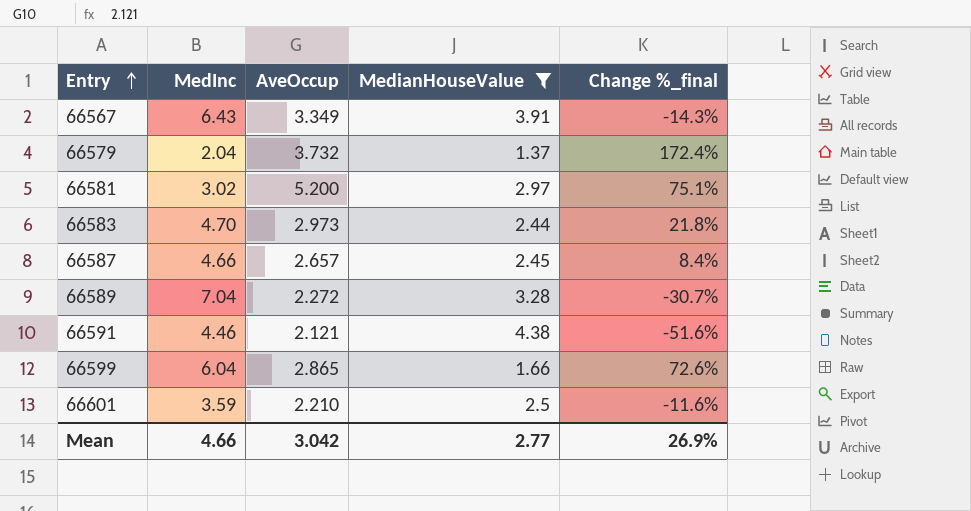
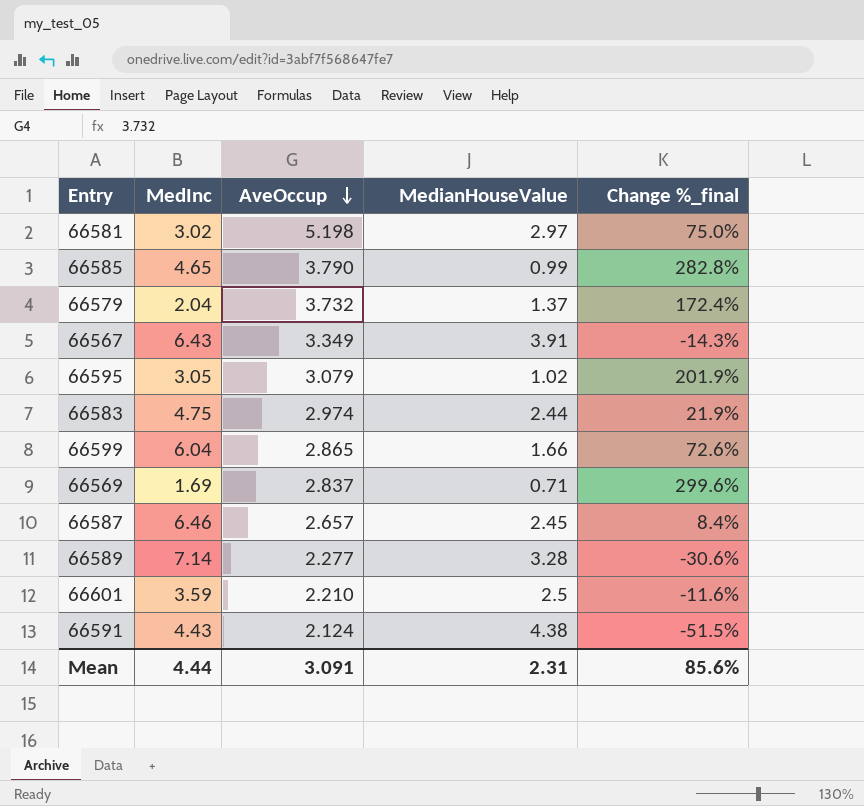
filter: MedianHouseValue >= 1.37 -> none
row order: Entry ascending -> AveOccup descending
66581 | AveOccup: 5.200 -> 5.198
66581 | Change %_final: 75.1% -> 75.0%
66583 | MedInc: 4.70 -> 4.75
66583 | AveOccup: 2.973 -> 2.974
66583 | Change %_final: 21.8% -> 21.9%
66587 | MedInc: 4.66 -> 6.46
66589 | MedInc: 7.04 -> 7.14
66589 | AveOccup: 2.272 -> 2.277
66589 | Change %_final: -30.7% -> -30.6%
66591 | MedInc: 4.46 -> 4.43
66591 | AveOccup: 2.121 -> 2.124
66591 | Change %_final: -51.6% -> -51.5%
Mean | MedInc: 4.66 -> 4.44
Mean | AveOccup: 3.042 -> 3.091
Mean | MedianHouseValue: 2.77 -> 2.31
Mean | Change %_final: 26.9% -> 85.6%

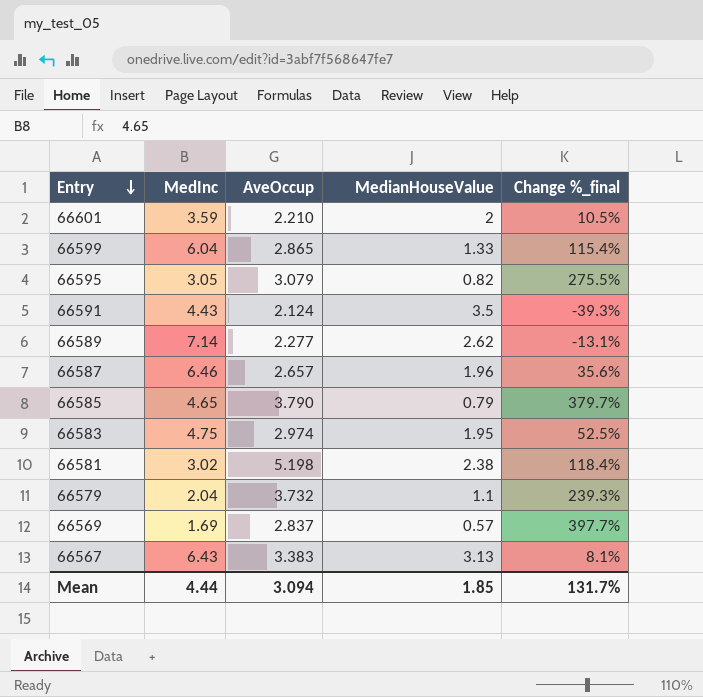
row order: AveOccup descending -> Entry descending
66601 | MedianHouseValue: 2.5 -> 2
66601 | Change %_final: -11.6% -> 10.5%
66599 | MedianHouseValue: 1.66 -> 1.33
66599 | Change %_final: 72.6% -> 115.4%
66595 | MedianHouseValue: 1.02 -> 0.82
66595 | Change %_final: 201.9% -> 275.5%
66591 | MedianHouseValue: 4.38 -> 3.5
66591 | Change %_final: -51.5% -> -39.3%
66589 | MedianHouseValue: 3.28 -> 2.62
66589 | Change %_final: -30.6% -> -13.1%
66587 | MedianHouseValue: 2.45 -> 1.96
66587 | Change %_final: 8.4% -> 35.6%
66585 | MedianHouseValue: 0.99 -> 0.79
66585 | Change %_final: 282.8% -> 379.7%
66583 | MedianHouseValue: 2.44 -> 1.95
66583 | Change %_final: 21.9% -> 52.5%
66581 | MedianHouseValue: 2.97 -> 2.38
66581 | Change %_final: 75.0% -> 118.4%
66579 | MedianHouseValue: 1.37 -> 1.1
66579 | Change %_final: 172.4% -> 239.3%
66569 | MedianHouseValue: 0.71 -> 0.57
66569 | Change %_final: 299.6% -> 397.7%
66567 | AveOccup: 3.349 -> 3.383
66567 | MedianHouseValue: 3.91 -> 3.13
66567 | Change %_final: -14.3% -> 8.1%
Mean | AveOccup: 3.091 -> 3.094
Mean | MedianHouseValue: 2.31 -> 1.85
Mean | Change %_final: 85.6% -> 131.7%

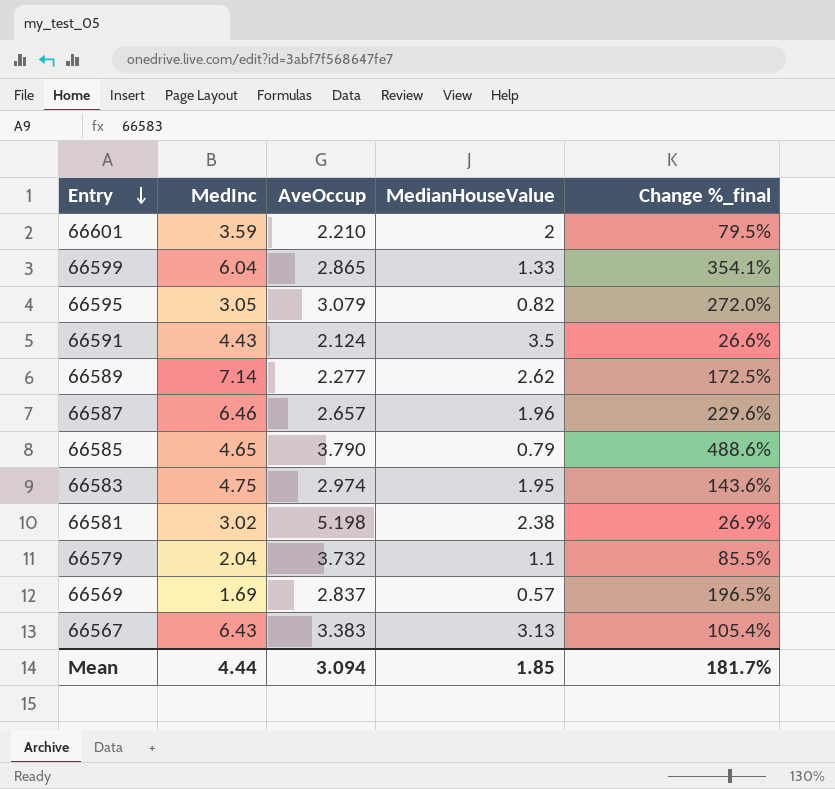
column Change %_final | formula: ([AveOccup] - [MedianHouseValue]) / [MedianHouseValue] -> ([MedInc] - [MedianHouseValue]) / [MedianHouseValue]
Mean | Change %_final: 131.7% -> 181.7%

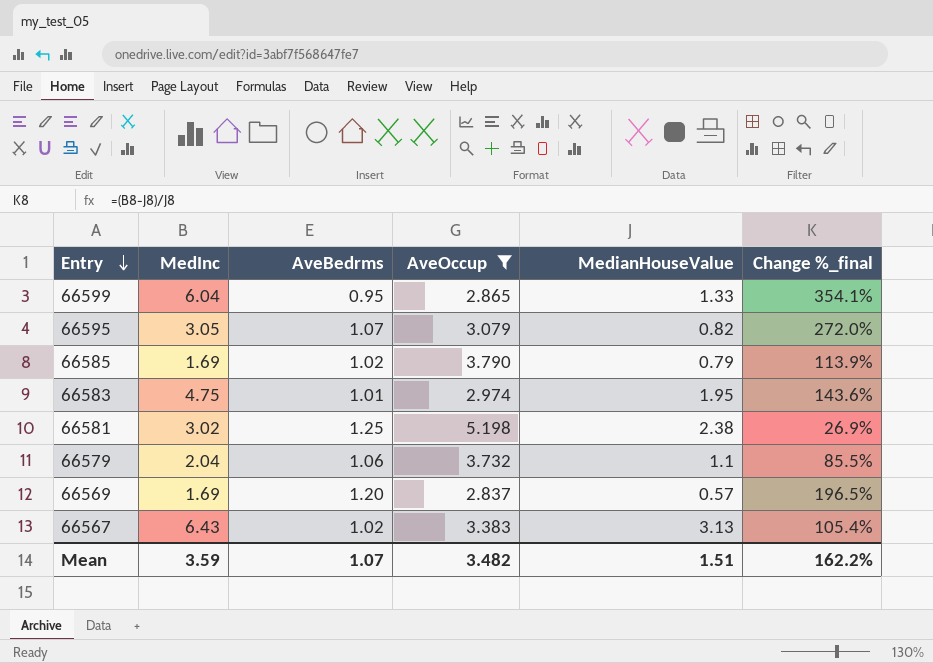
filter: none -> AveOccup >= 2.837
column AveBedrms | position: none -> 3
66585 | MedInc: 4.65 -> 1.69
66585 | Change %_final: 488.6% -> 113.9%
Mean | MedInc: 4.44 -> 3.59
Mean | AveOccup: 3.094 -> 3.482
Mean | MedianHouseValue: 1.85 -> 1.51
Mean | Change %_final: 181.7% -> 162.2%

